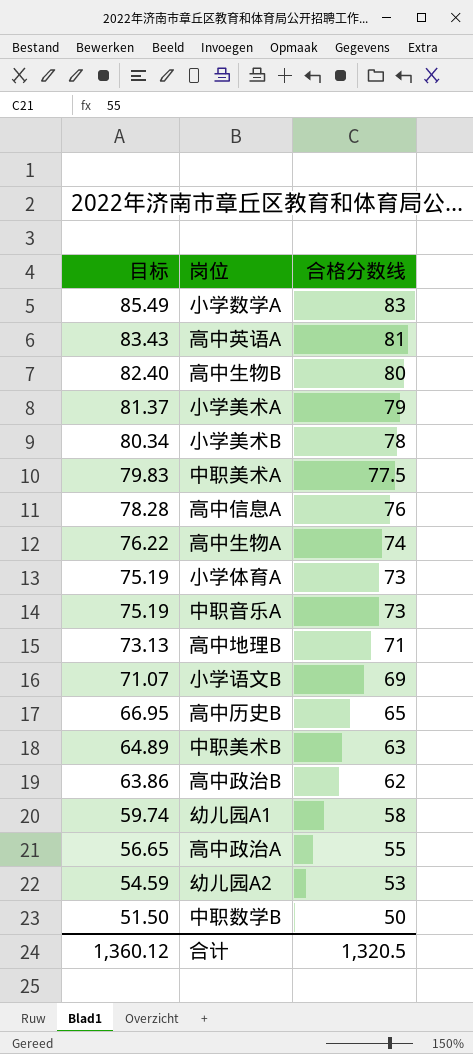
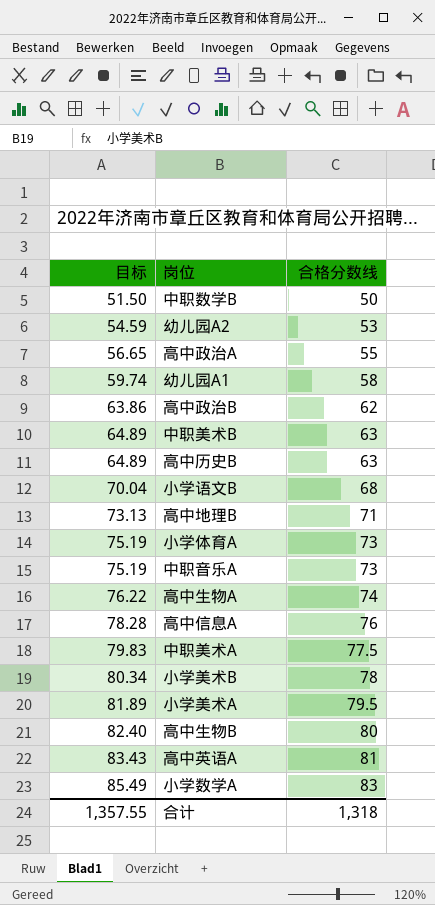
row order: 目标 descending -> 目标 ascending
高中历史B | 目标: 66.95 -> 64.89
高中历史B | 合格分数线: 65 -> 63
小学语文B | 目标: 71.07 -> 70.04
小学语文B | 合格分数线: 69 -> 68
小学美术A | 目标: 81.37 -> 81.89
小学美术A | 合格分数线: 79 -> 79.5
合计 | 目标: 1,360.12 -> 1,357.55
合计 | 合格分数线: 1,320.5 -> 1,318

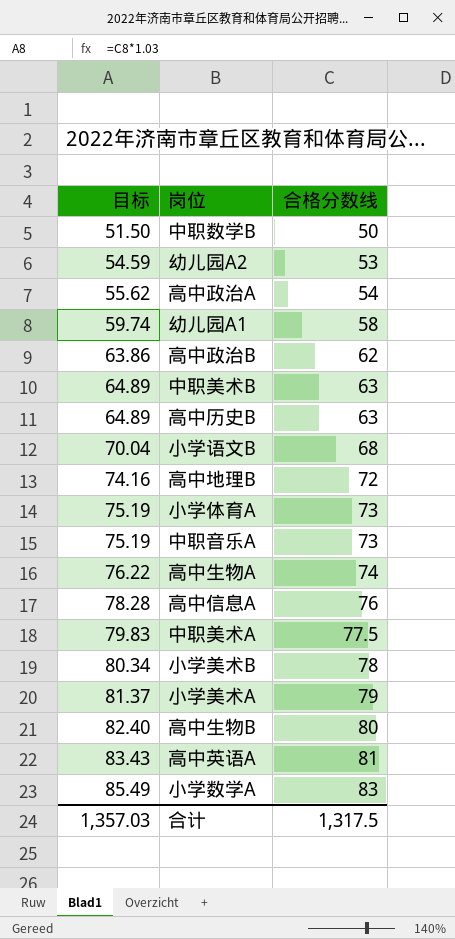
高中政治A | 目标: 56.65 -> 55.62
高中政治A | 合格分数线: 55 -> 54
高中地理B | 目标: 73.13 -> 74.16
高中地理B | 合格分数线: 71 -> 72
小学美术A | 目标: 81.89 -> 81.37
小学美术A | 合格分数线: 79.5 -> 79
合计 | 目标: 1,357.55 -> 1,357.03
合计 | 合格分数线: 1,318 -> 1,317.5

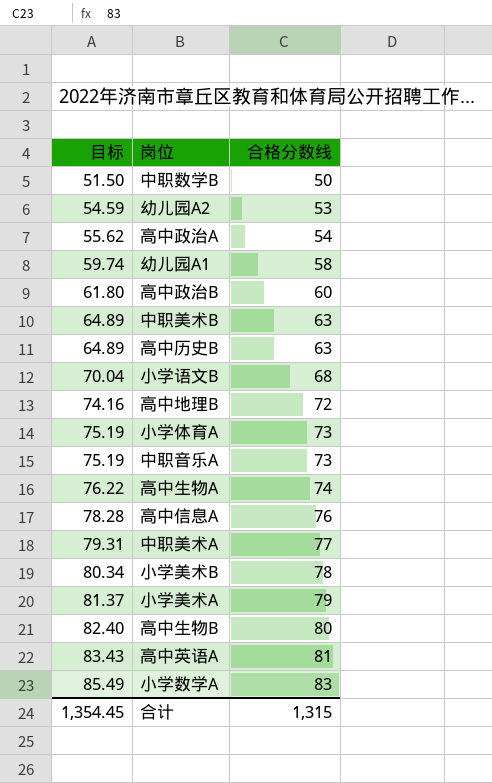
高中政治B | 目标: 63.86 -> 61.80
高中政治B | 合格分数线: 62 -> 60
中职美术A | 目标: 79.83 -> 79.31
中职美术A | 合格分数线: 77.5 -> 77
合计 | 目标: 1,357.03 -> 1,354.45
合计 | 合格分数线: 1,317.5 -> 1,315

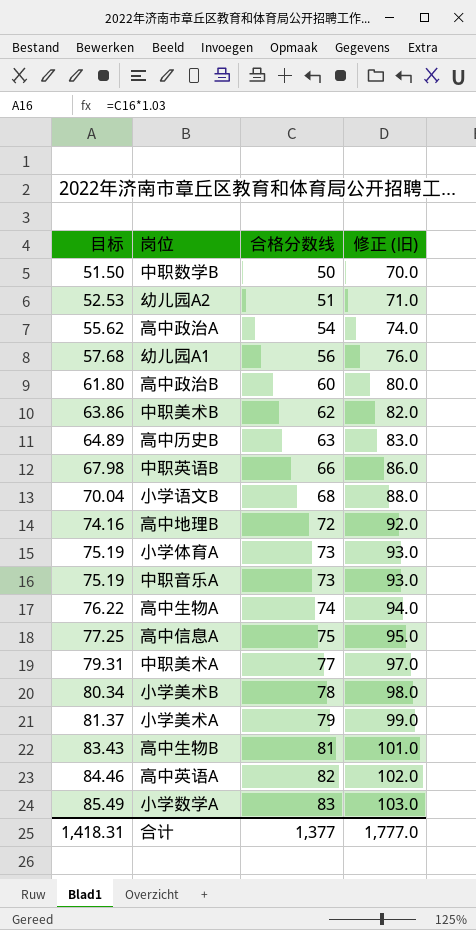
column 修正 (旧) | formula: none -> [合格分数线] + 20
幼儿园A2 | 目标: 54.59 -> 52.53
幼儿园A2 | 合格分数线: 53 -> 51
幼儿园A1 | 目标: 59.74 -> 57.68
幼儿园A1 | 合格分数线: 58 -> 56
中职美术B | 目标: 64.89 -> 63.86
中职美术B | 合格分数线: 63 -> 62
row 中职英语B: none -> 67.98 | 66 | 86.0
高中信息A | 目标: 78.28 -> 77.25
高中信息A | 合格分数线: 76 -> 75
高中生物B | 目标: 82.40 -> 83.43
高中生物B | 合格分数线: 80 -> 81
高中英语A | 目标: 83.43 -> 84.46
高中英语A | 合格分数线: 81 -> 82
合计 | 目标: 1,354.45 -> 1,418.31
合计 | 合格分数线: 1,315 -> 1,377

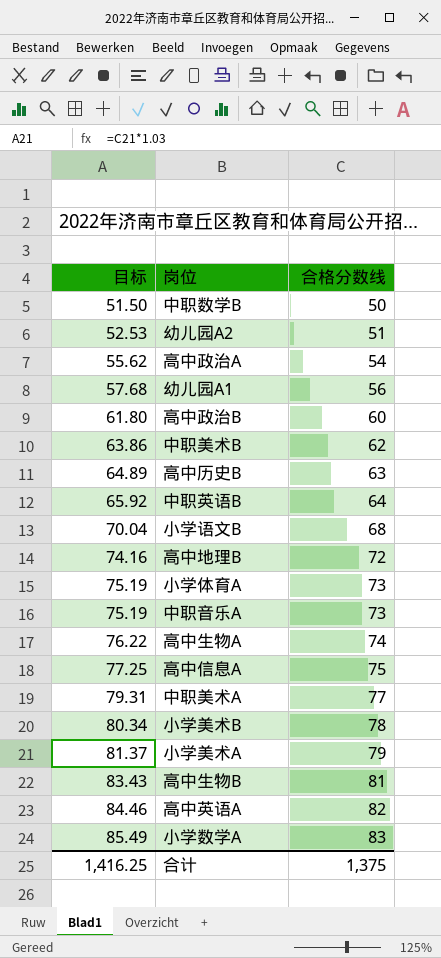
column 修正 (旧) | formula: [合格分数线] + 20 -> none
中职英语B | 目标: 67.98 -> 65.92
中职英语B | 合格分数线: 66 -> 64
合计 | 目标: 1,418.31 -> 1,416.25
合计 | 合格分数线: 1,377 -> 1,375

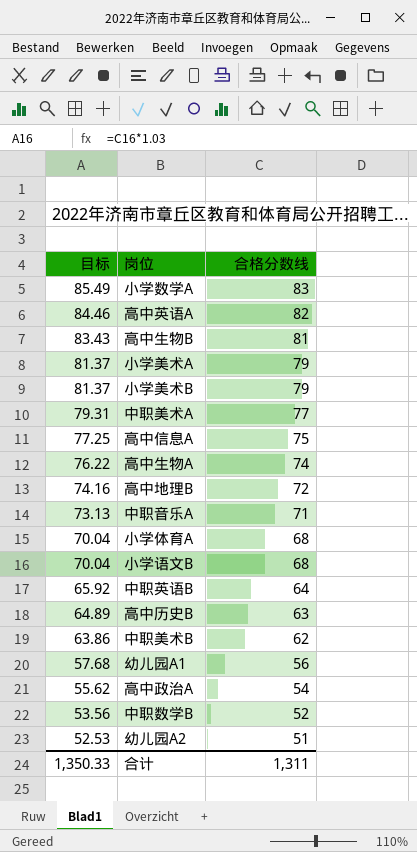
row order: 目标 ascending -> 目标 descending
row 高中政治B: 61.80 | 60 -> none
小学美术B | 目标: 80.34 -> 81.37
小学美术B | 合格分数线: 78 -> 79
中职音乐A | 目标: 75.19 -> 73.13
中职音乐A | 合格分数线: 73 -> 71
小学体育A | 目标: 75.19 -> 70.04
小学体育A | 合格分数线: 73 -> 68
中职数学B | 目标: 51.50 -> 53.56
中职数学B | 合格分数线: 50 -> 52
合计 | 目标: 1,416.25 -> 1,350.33
合计 | 合格分数线: 1,375 -> 1,311

